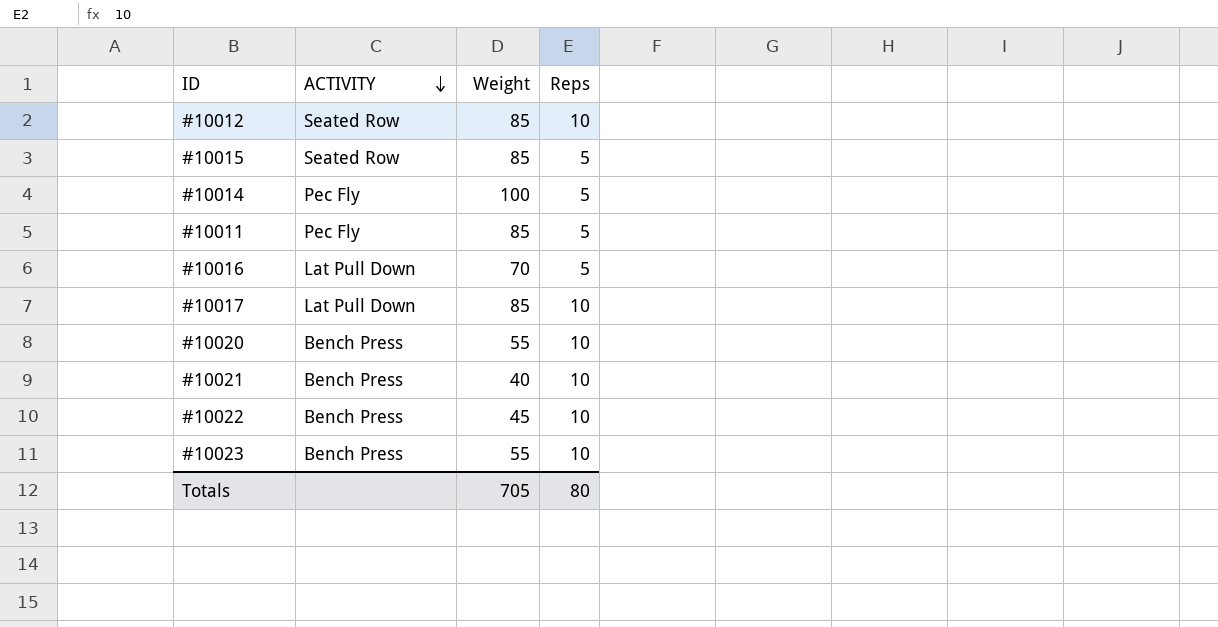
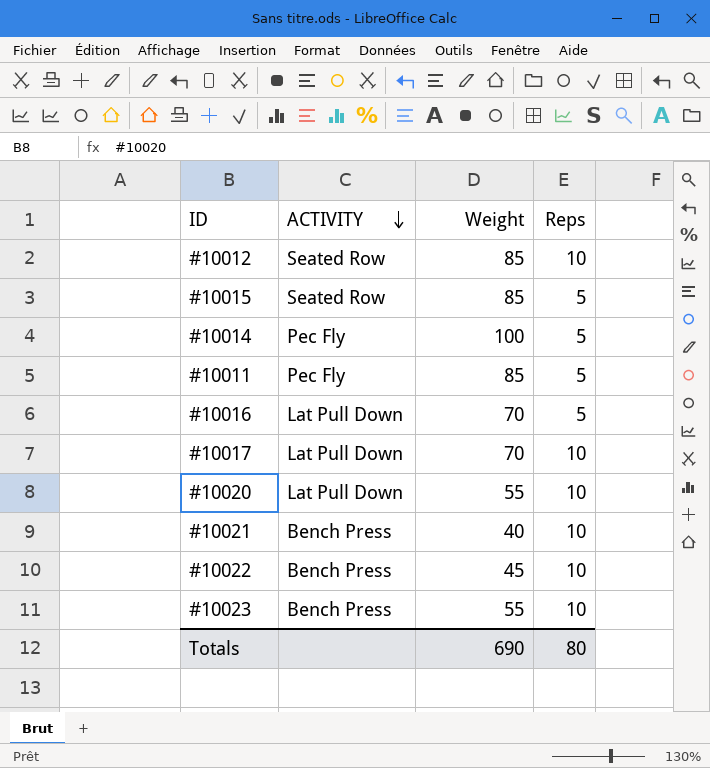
#10017 | Weight: 85 -> 70
#10020 | ACTIVITY: Bench Press -> Lat Pull Down
Totals | Weight: 705 -> 690

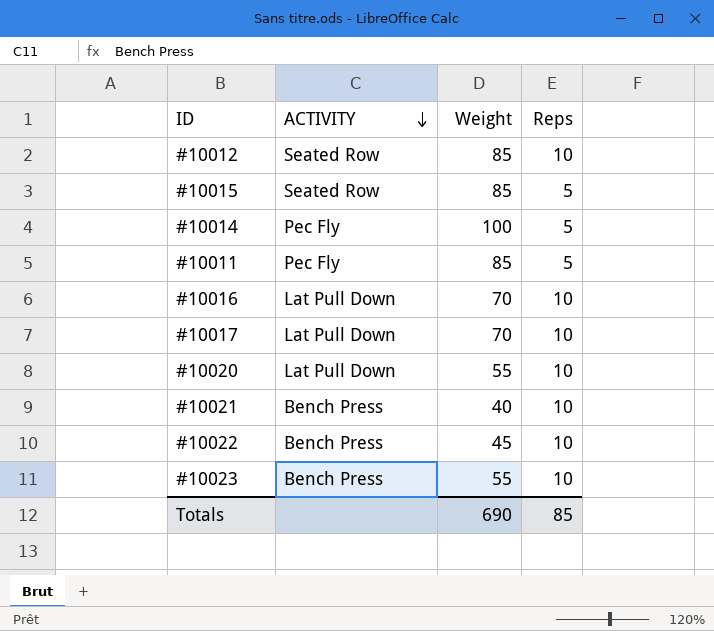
#10016 | Reps: 5 -> 10
Totals | Reps: 80 -> 85

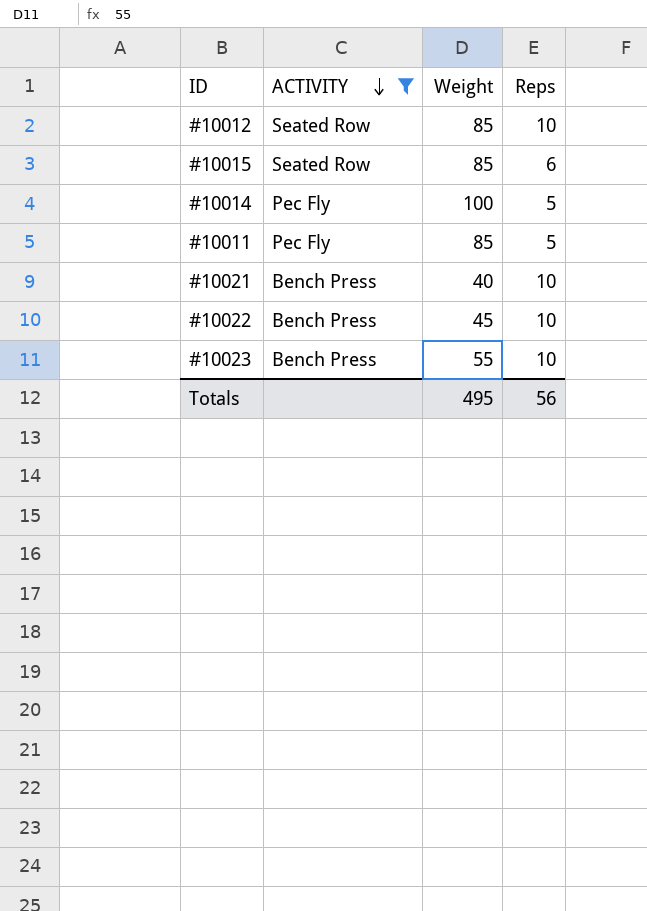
filter: none -> ACTIVITY != Lat Pull Down
#10015 | Reps: 5 -> 6
Totals | Weight: 690 -> 495
Totals | Reps: 85 -> 56

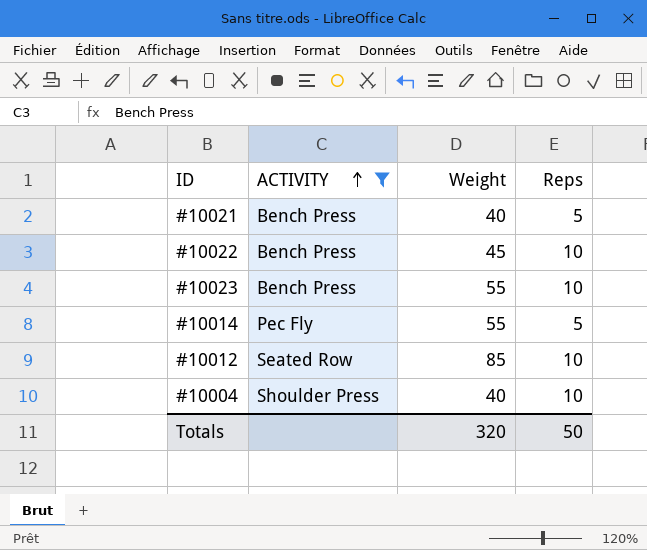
row order: ACTIVITY descending -> ACTIVITY ascending
row #10015: Seated Row | 85 | 6 -> none
row #10011: Pec Fly | 85 | 5 -> none
#10021 | Reps: 10 -> 5
#10014 | Weight: 100 -> 55
row #10004: none -> Shoulder Press | 40 | 10
Totals | Weight: 495 -> 320
Totals | Reps: 56 -> 50

